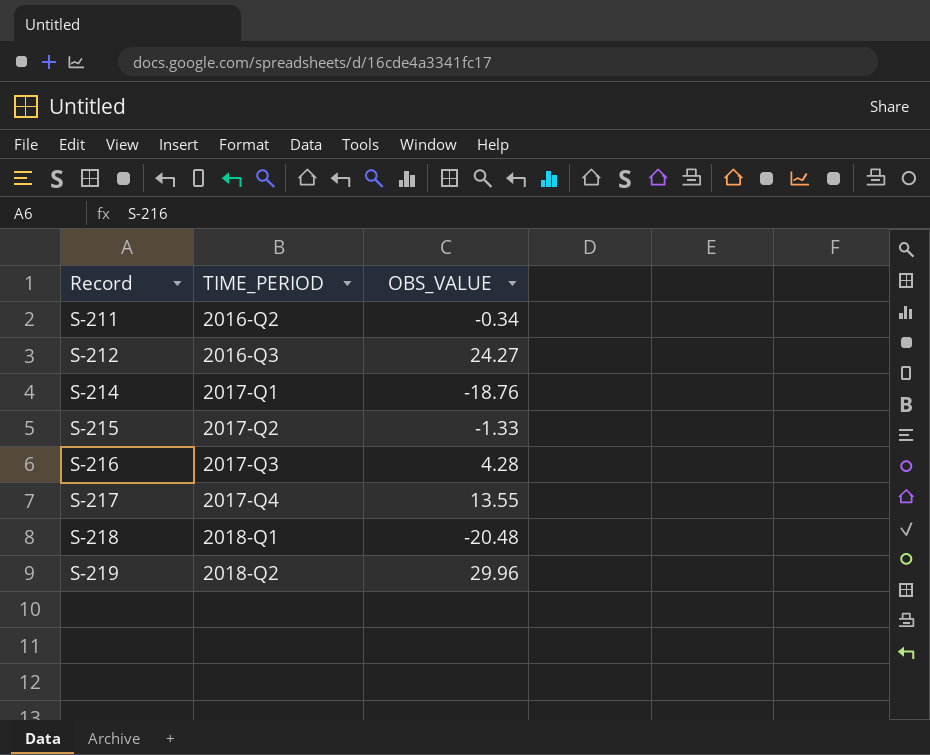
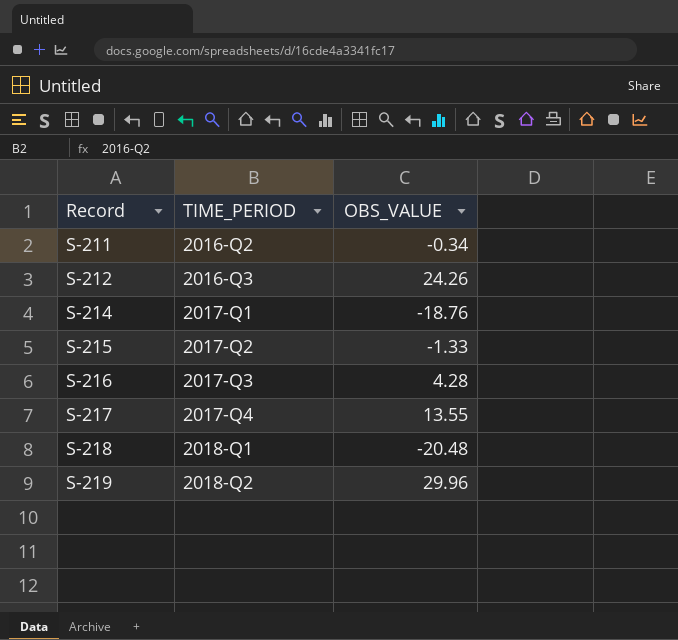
S-212 | OBS_VALUE: 24.27 -> 24.26

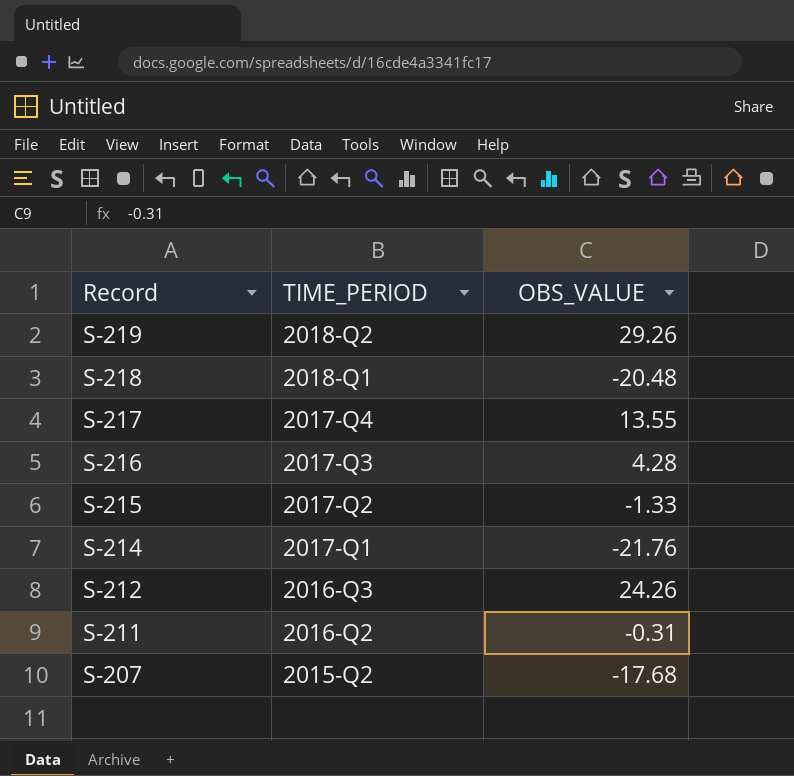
row order: Record ascending -> Record descending
S-219 | OBS_VALUE: 29.96 -> 29.26
S-214 | OBS_VALUE: -18.76 -> -21.76
S-211 | OBS_VALUE: -0.34 -> -0.31
row S-207: none -> 2015-Q2 | -17.68

